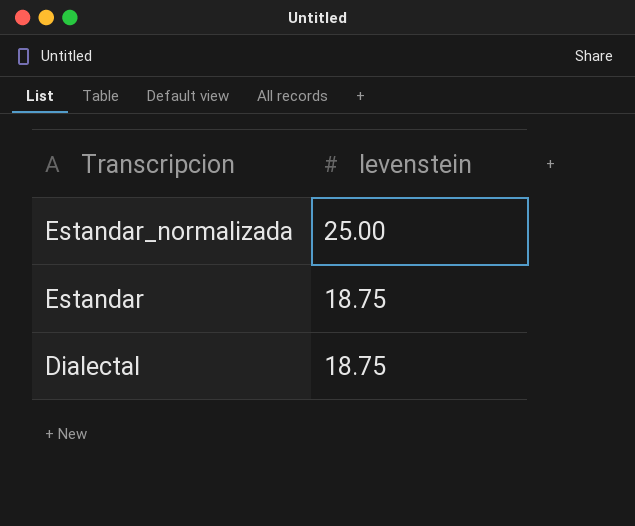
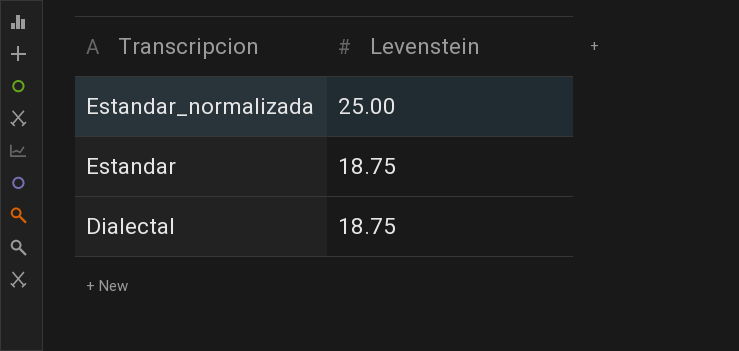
column name: levenstein -> Levenstein

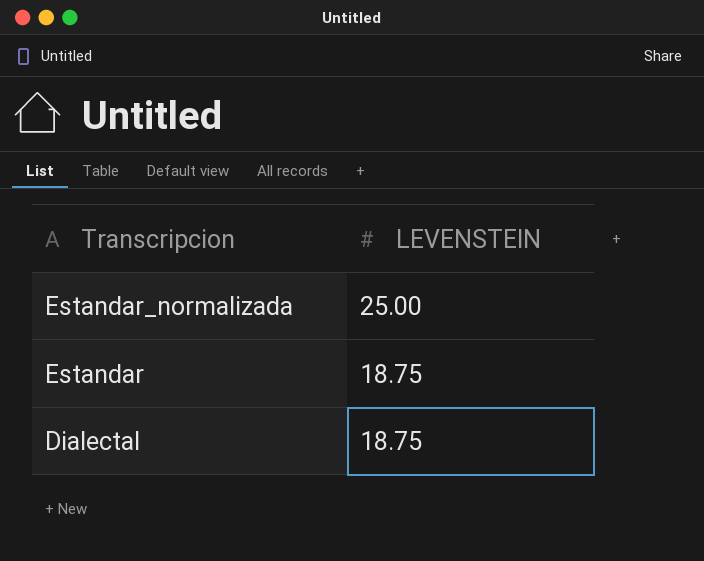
column name: Levenstein -> LEVENSTEIN

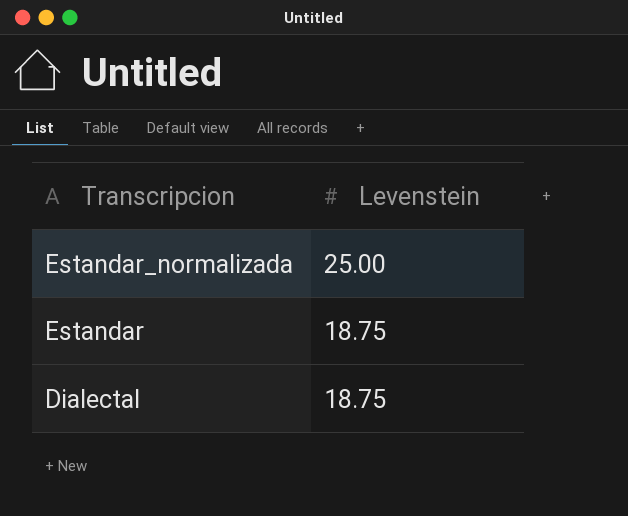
column name: LEVENSTEIN -> Levenstein

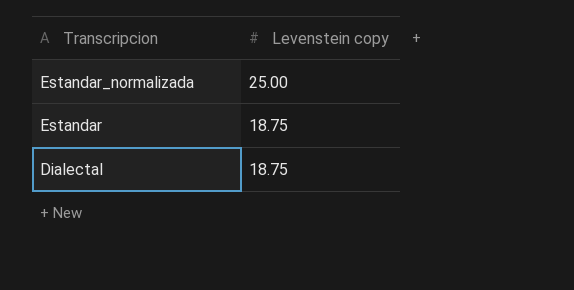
column name: Levenstein -> Levenstein copy

